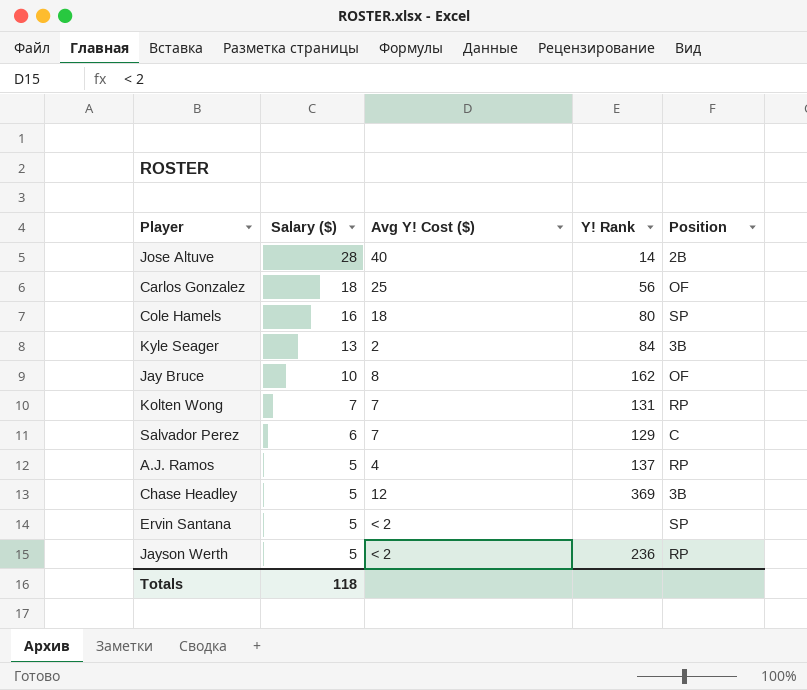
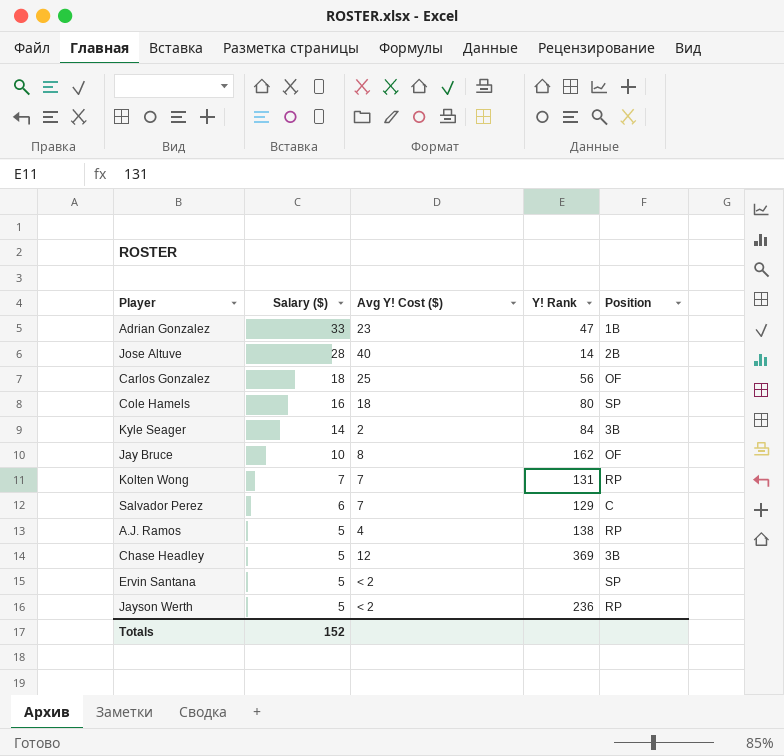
row Adrian Gonzalez: none -> 33 | 23 | 47 | 1B
Kyle Seager | Salary ($): 13 -> 14
A.J. Ramos | Y! Rank: 137 -> 138
Totals | Salary ($): 118 -> 152

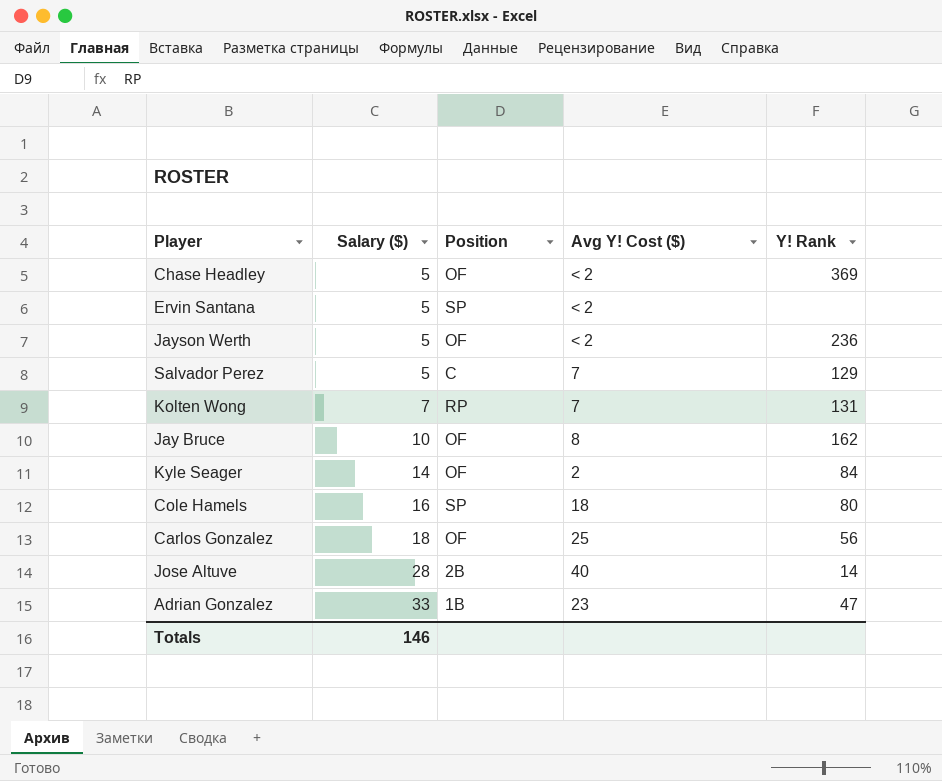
row order: Salary ($) descending -> Salary ($) ascending
column Position | position: 5 -> 3
row A.J. Ramos: 5 | 4 | 138 | RP -> none
Chase Headley | Position: 3B -> OF
Chase Headley | Avg Y! Cost ($): 12 -> < 2
Jayson Werth | Position: RP -> OF
Salvador Perez | Salary ($): 6 -> 5
Kyle Seager | Position: 3B -> OF
Totals | Salary ($): 152 -> 146

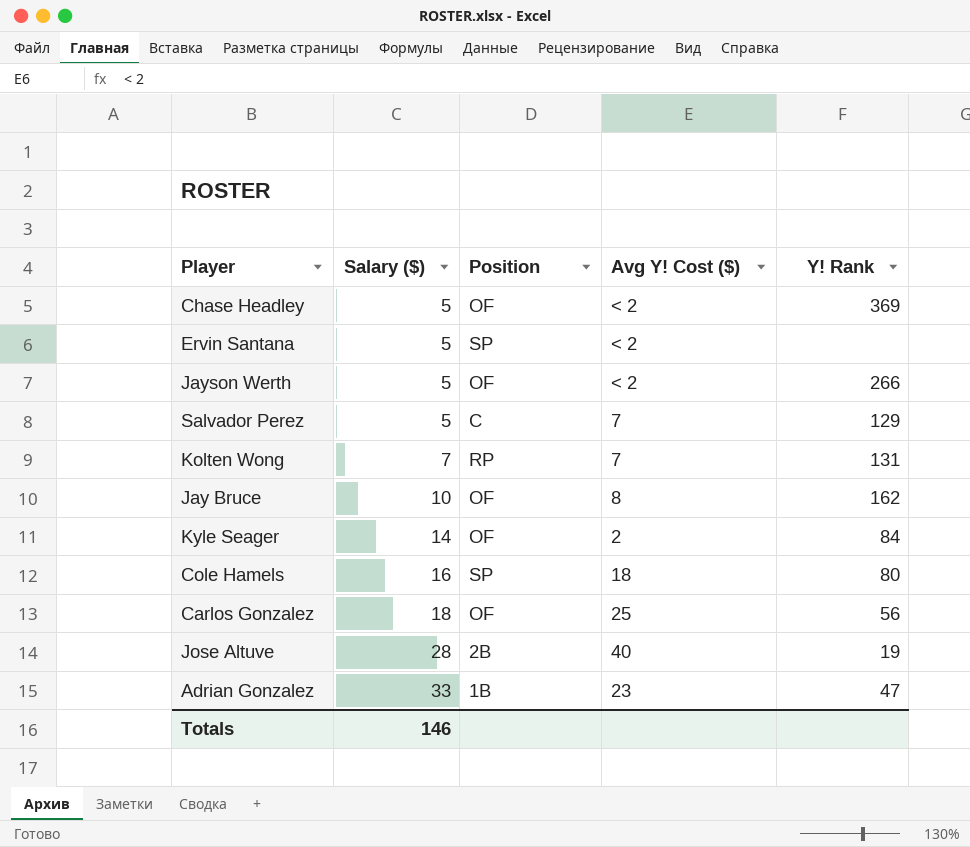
Jayson Werth | Y! Rank: 236 -> 266
Jose Altuve | Y! Rank: 14 -> 19

